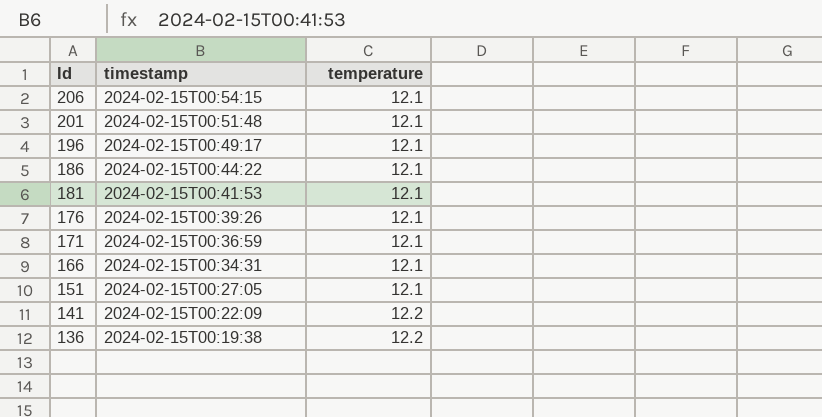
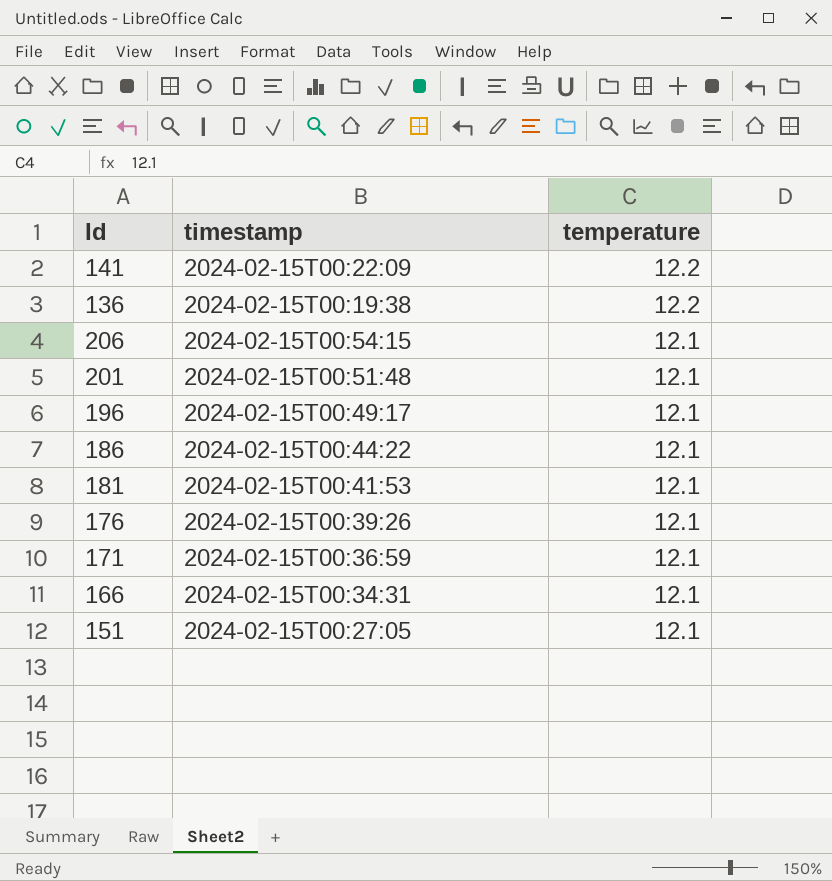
row order: Id descending -> temperature descending

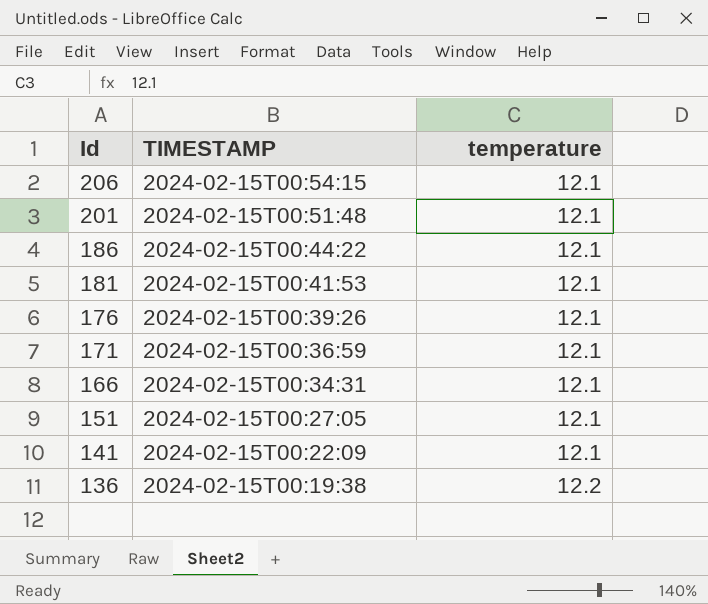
row order: temperature descending -> Id descending
column name: timestamp -> TIMESTAMP
row 196: 2024-02-15T00:49:17 | 12.1 -> none
141 | temperature: 12.2 -> 12.1

